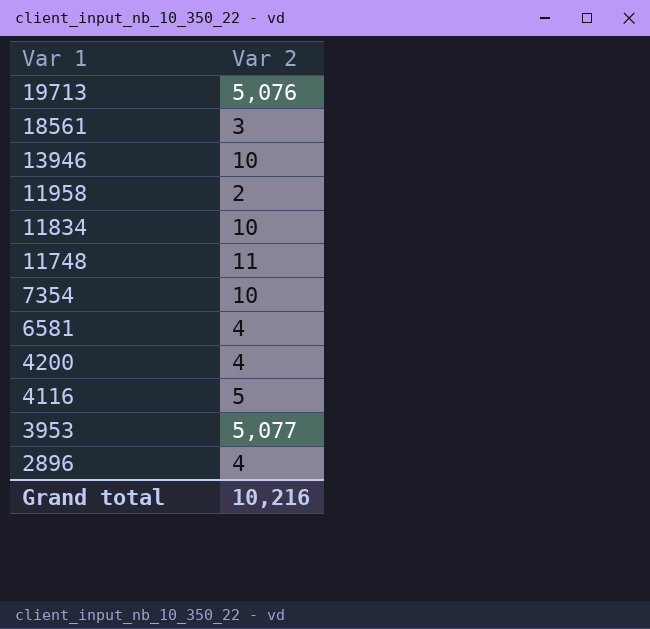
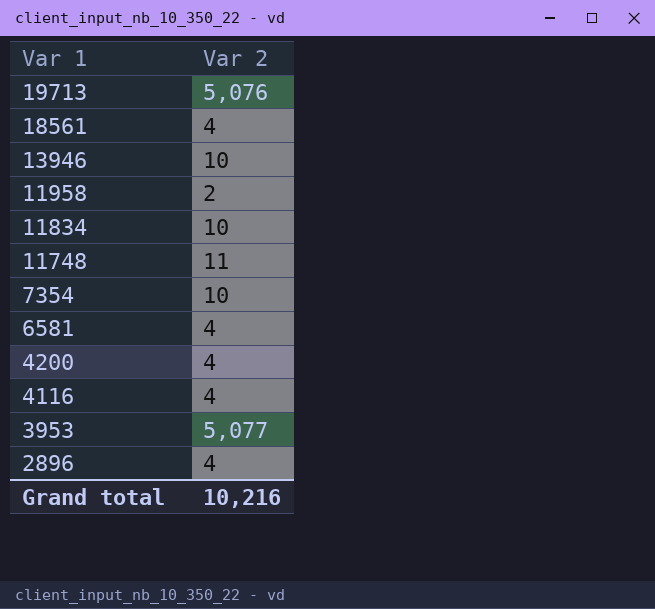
18561 | Var 2: 3 -> 4
4116 | Var 2: 5 -> 4

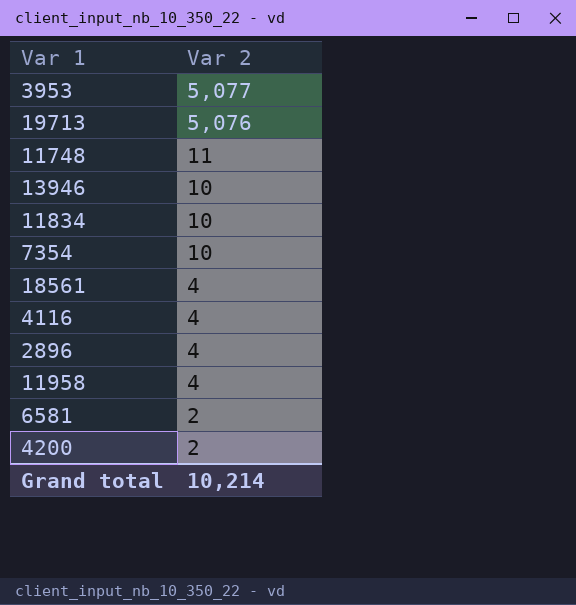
row order: Var 1 descending -> Var 2 descending
11958 | Var 2: 2 -> 4
6581 | Var 2: 4 -> 2
4200 | Var 2: 4 -> 2
Grand total | Var 2: 10,216 -> 10,214

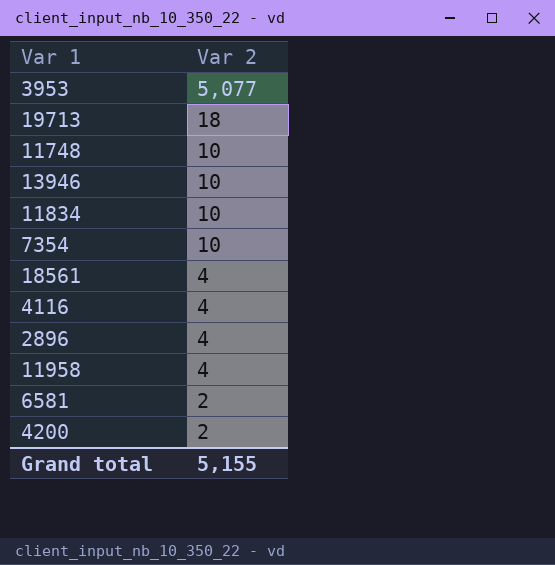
19713 | Var 2: 5,076 -> 18
11748 | Var 2: 11 -> 10
Grand total | Var 2: 10,214 -> 5,155

